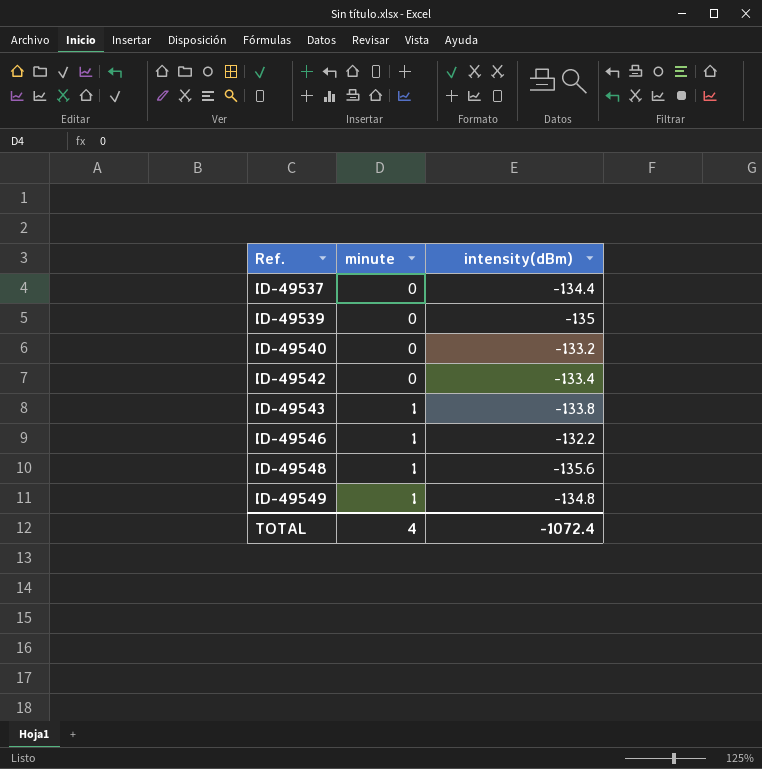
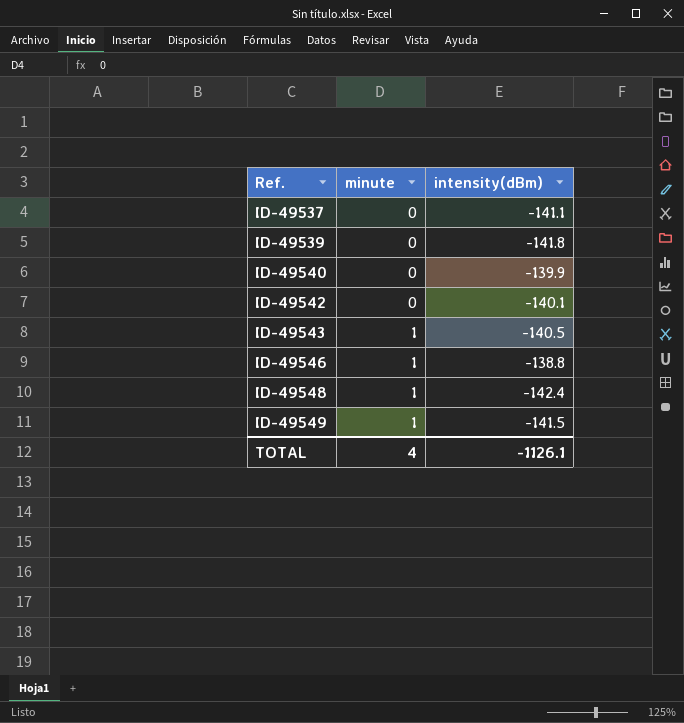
ID-49537 | intensity(dBm): -134.4 -> -141.1
ID-49539 | intensity(dBm): -135 -> -141.8
ID-49540 | intensity(dBm): -133.2 -> -139.9
ID-49542 | intensity(dBm): -133.4 -> -140.1
ID-49543 | intensity(dBm): -133.8 -> -140.5
ID-49546 | intensity(dBm): -132.2 -> -138.8
ID-49548 | intensity(dBm): -135.6 -> -142.4
ID-49549 | intensity(dBm): -134.8 -> -141.5
TOTAL | intensity(dBm): -1072.4 -> -1126.1

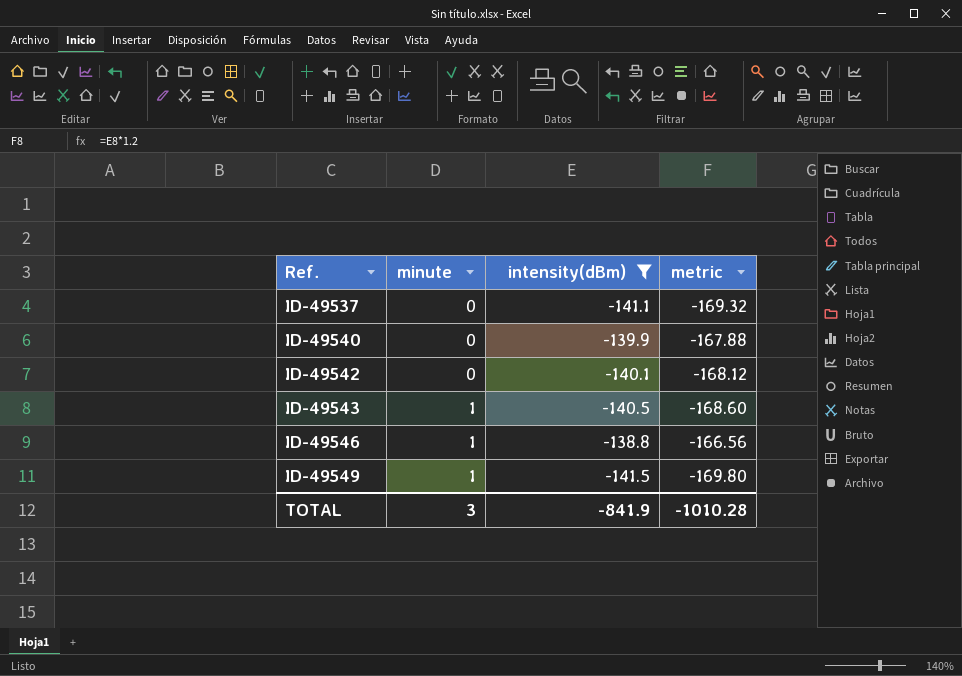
filter: none -> intensity(dBm) >= -141.5
column metric | formula: none -> [intensity(dBm)] * 1.2
TOTAL | minute: 4 -> 3
TOTAL | intensity(dBm): -1126.1 -> -841.9

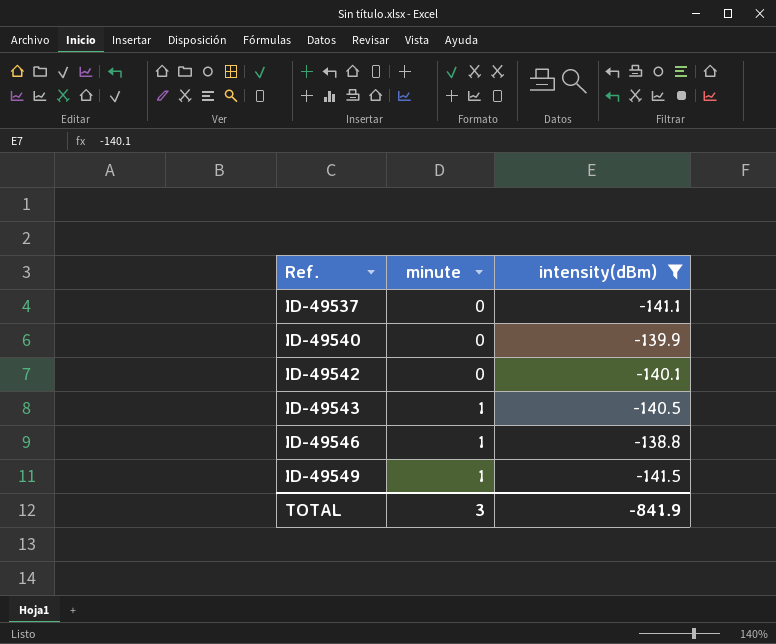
column metric | formula: [intensity(dBm)] * 1.2 -> none

